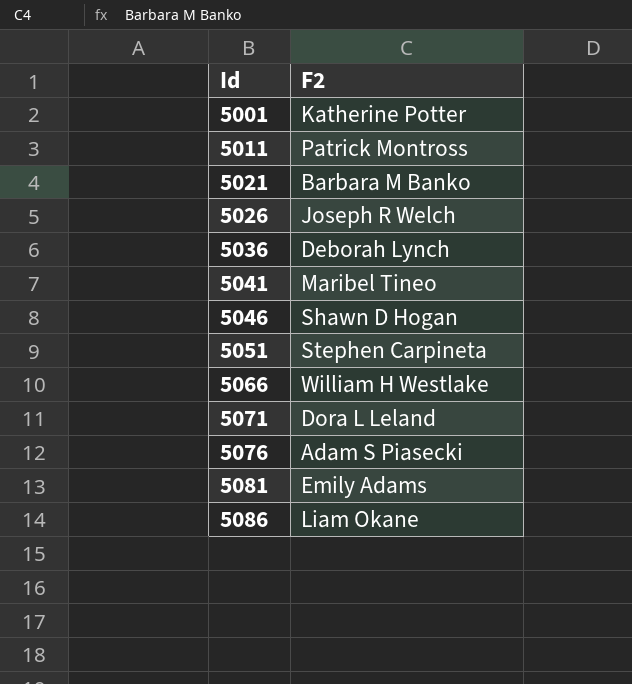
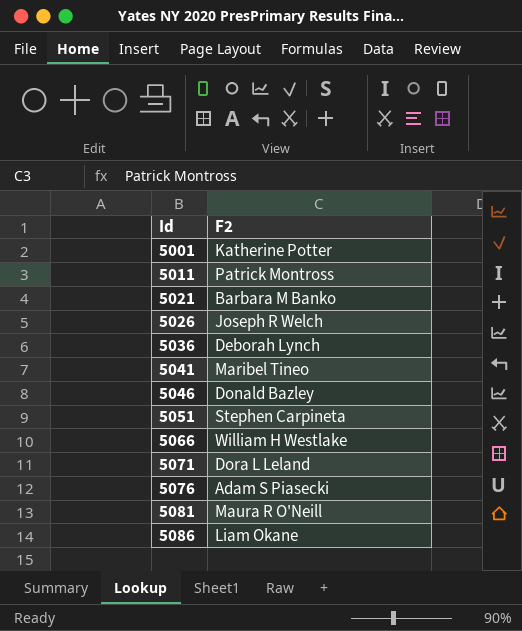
5046 | F2: Shawn D Hogan -> Donald Bazley
5081 | F2: Emily Adams -> Maura R O'Neill

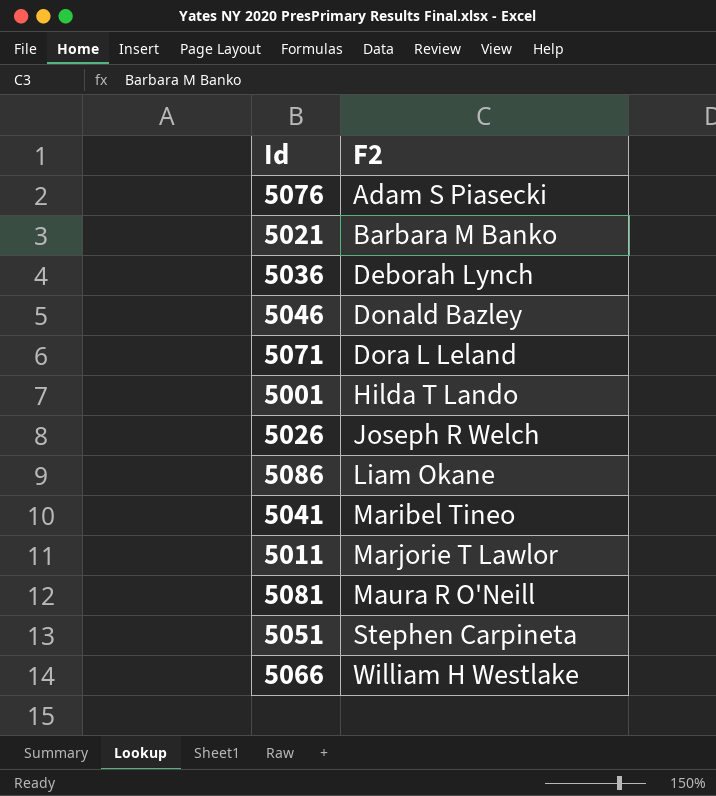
row order: Id ascending -> F2 ascending
5001 | F2: Katherine Potter -> Hilda T Lando
5011 | F2: Patrick Montross -> Marjorie T Lawlor

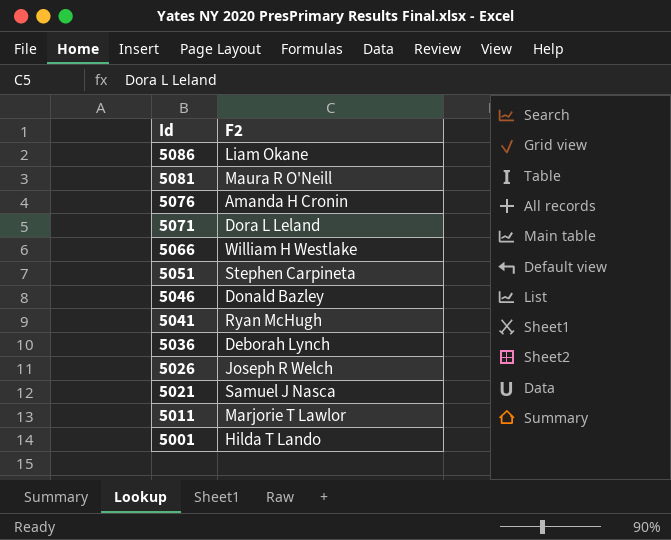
row order: F2 ascending -> Id descending
5076 | F2: Adam S Piasecki -> Amanda H Cronin
5041 | F2: Maribel Tineo -> Ryan McHugh
5021 | F2: Barbara M Banko -> Samuel J Nasca

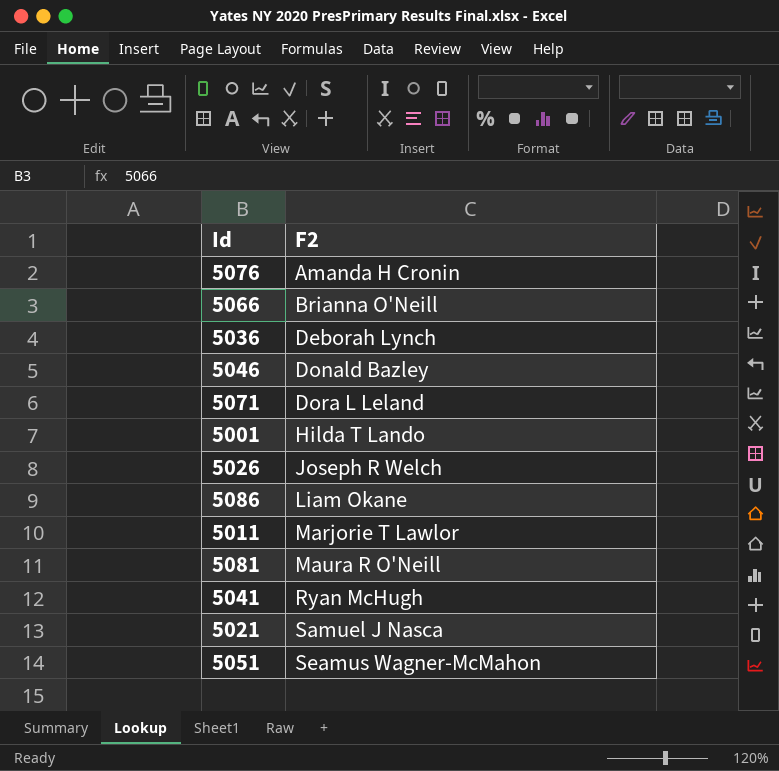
row order: Id descending -> F2 ascending
5066 | F2: William H Westlake -> Brianna O'Neill
5051 | F2: Stephen Carpineta -> Seamus Wagner-McMahon

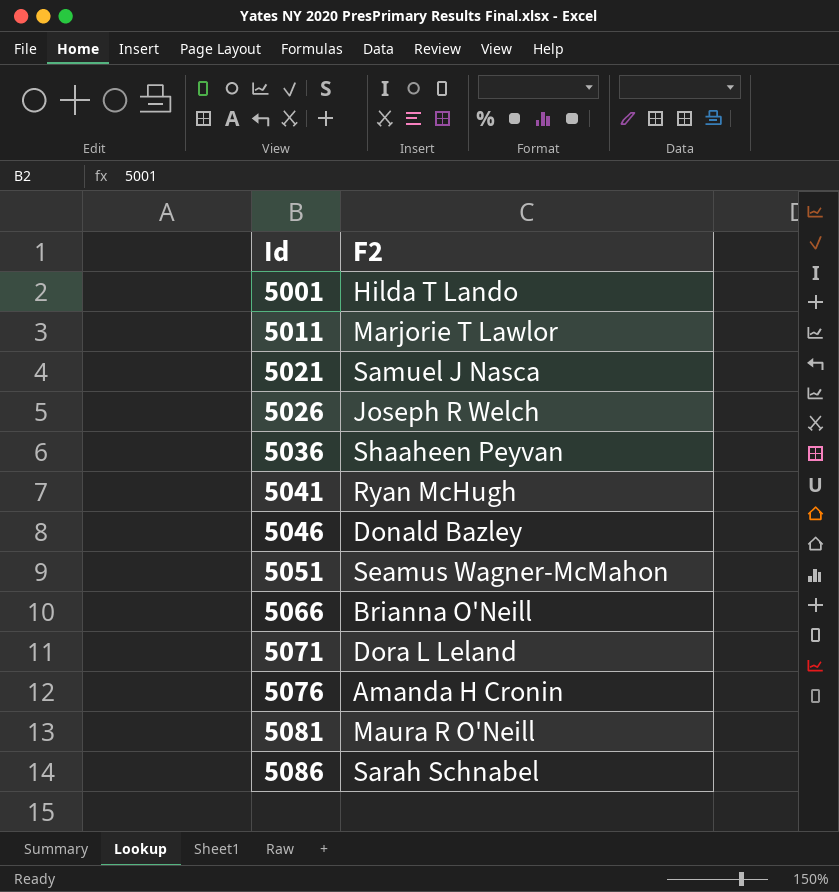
row order: F2 ascending -> Id ascending
5036 | F2: Deborah Lynch -> Shaaheen Peyvan
5086 | F2: Liam Okane -> Sarah Schnabel

